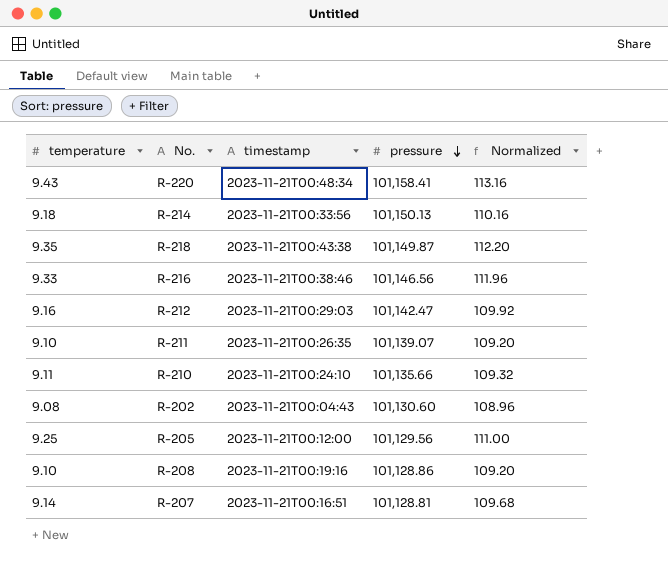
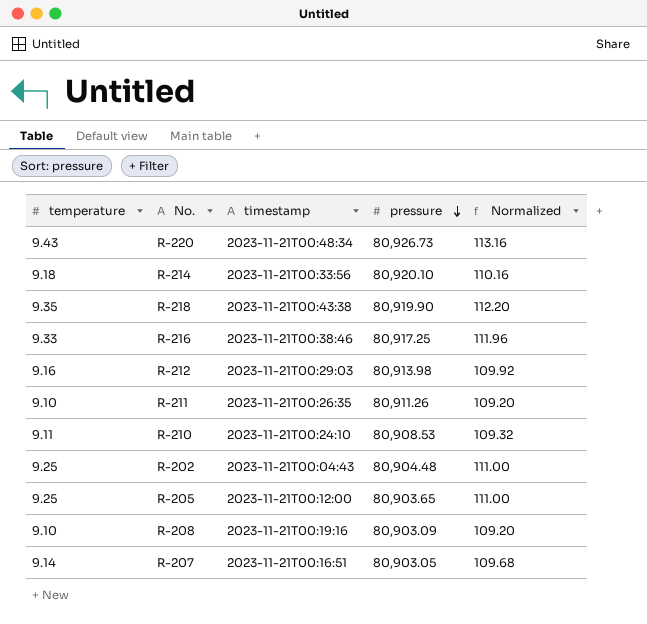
R-220 | pressure: 101,158.41 -> 80,926.73
R-214 | pressure: 101,150.13 -> 80,920.10
R-218 | pressure: 101,149.87 -> 80,919.90
R-216 | pressure: 101,146.56 -> 80,917.25
R-212 | pressure: 101,142.47 -> 80,913.98
R-211 | pressure: 101,139.07 -> 80,911.26
R-210 | pressure: 101,135.66 -> 80,908.53
R-202 | temperature: 9.08 -> 9.25
R-202 | pressure: 101,130.60 -> 80,904.48
R-202 | Normalized: 108.96 -> 111.00
R-205 | pressure: 101,129.56 -> 80,903.65
R-208 | pressure: 101,128.86 -> 80,903.09
R-207 | pressure: 101,128.81 -> 80,903.05

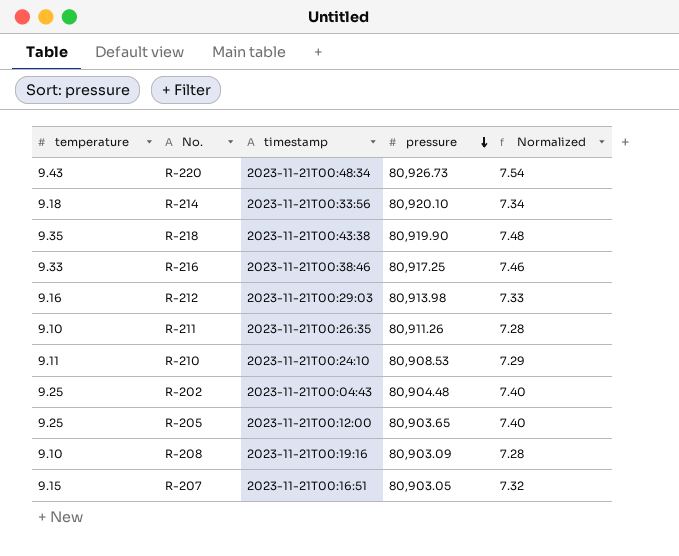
column Normalized | formula: [temperature] * 12 -> [temperature] * 0.8
R-207 | temperature: 9.14 -> 9.15

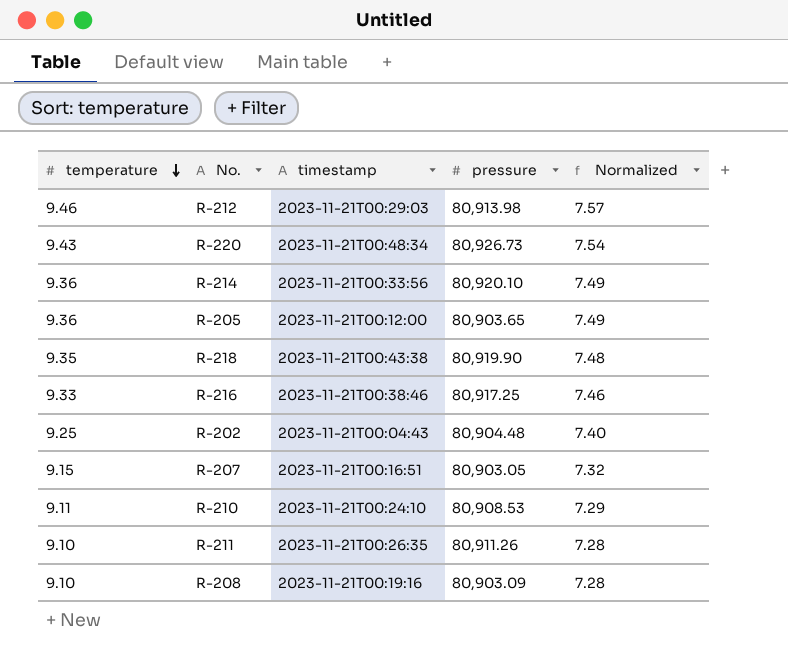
row order: pressure descending -> temperature descending
R-212 | temperature: 9.16 -> 9.46
R-212 | Normalized: 7.33 -> 7.57
R-214 | temperature: 9.18 -> 9.36
R-214 | Normalized: 7.34 -> 7.49
R-205 | temperature: 9.25 -> 9.36
R-205 | Normalized: 7.40 -> 7.49

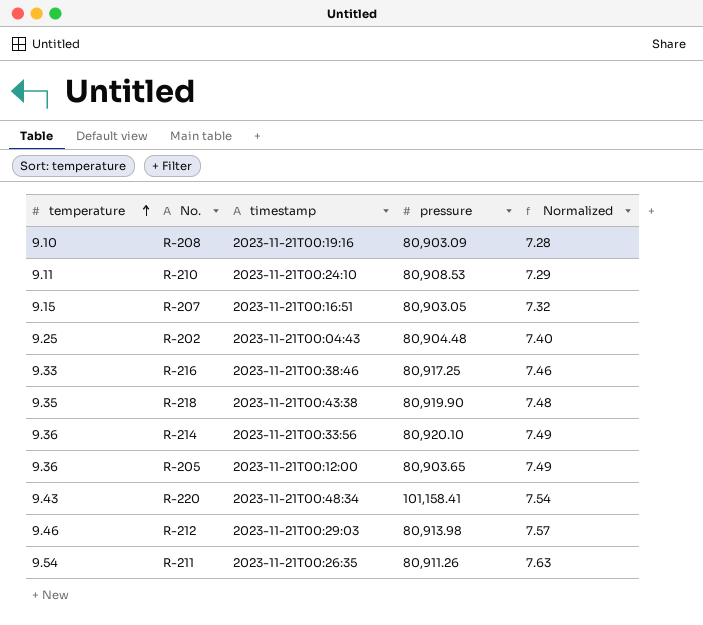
row order: temperature descending -> temperature ascending
R-220 | pressure: 80,926.73 -> 101,158.41
R-211 | temperature: 9.10 -> 9.54
R-211 | Normalized: 7.28 -> 7.63

